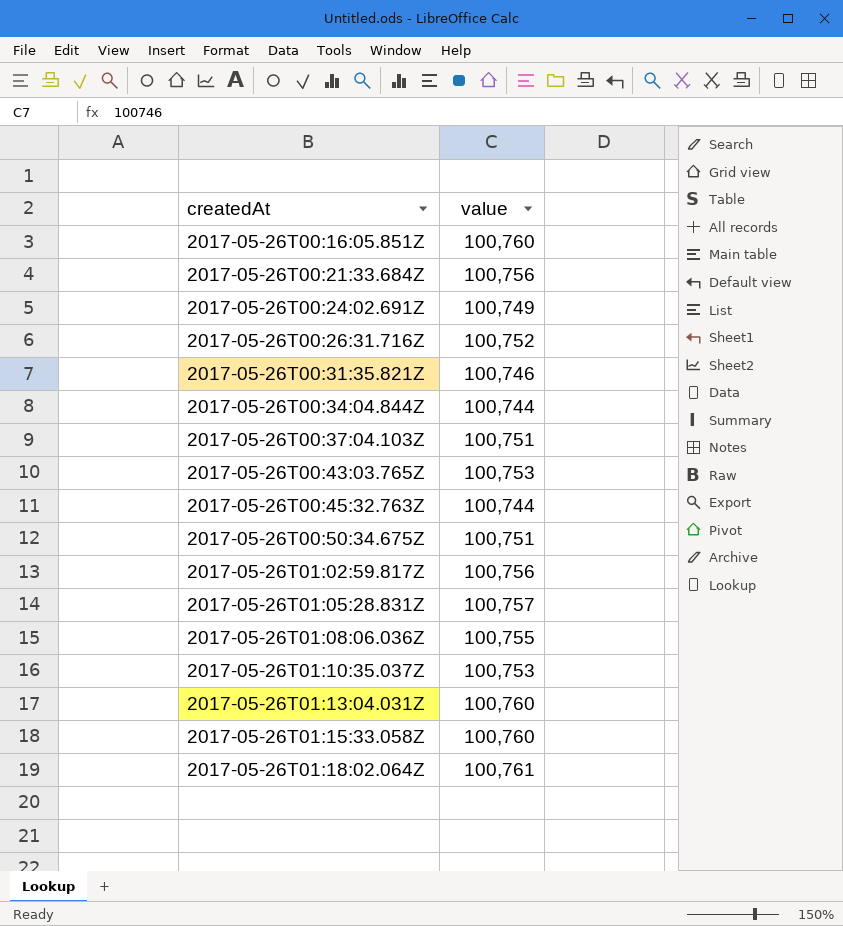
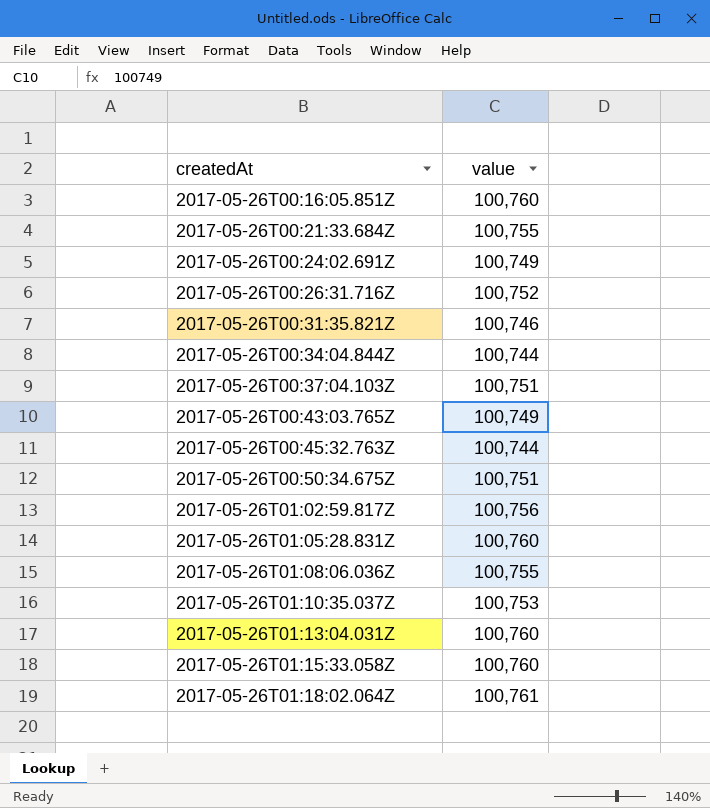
2017-05-26T00:21:33.684Z | value: 100,756 -> 100,755
2017-05-26T00:43:03.765Z | value: 100,753 -> 100,749
2017-05-26T01:05:28.831Z | value: 100,757 -> 100,760

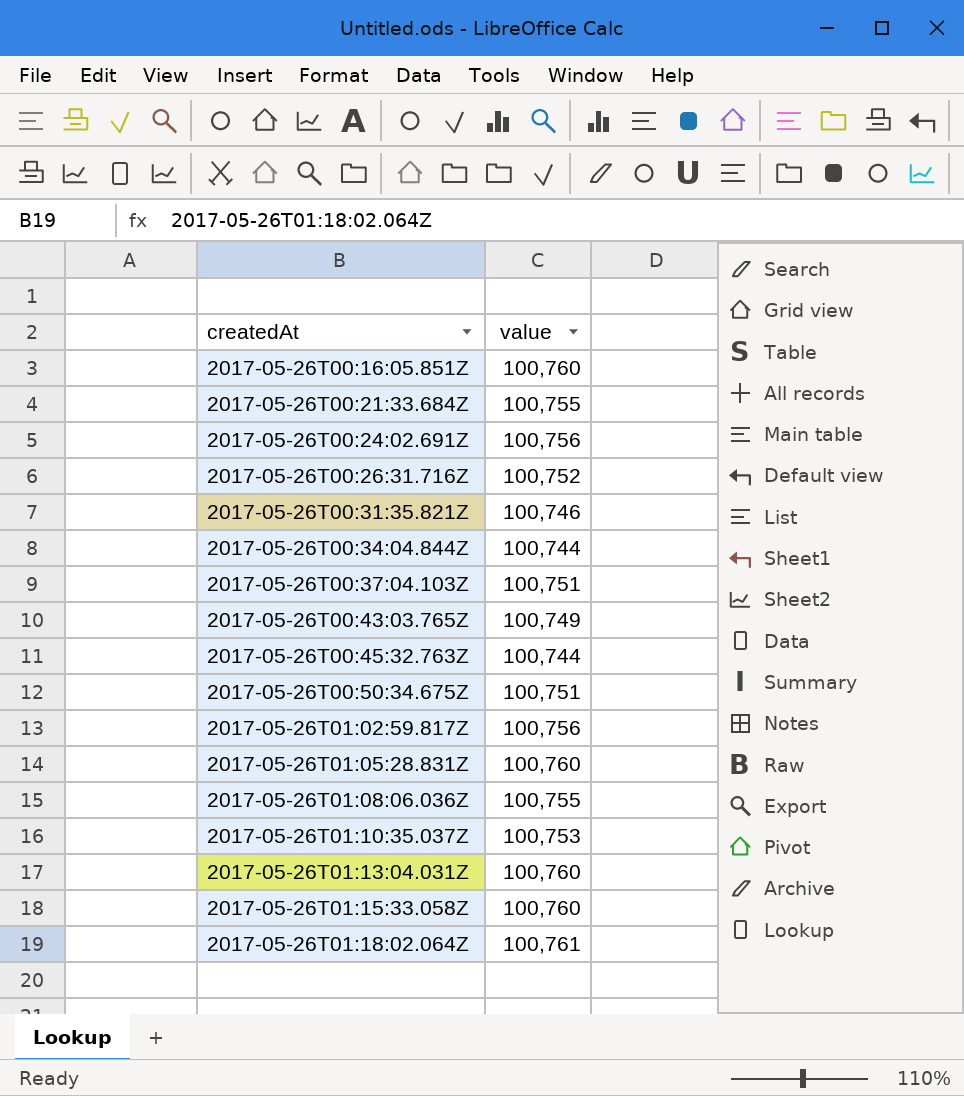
2017-05-26T00:24:02.691Z | value: 100,749 -> 100,756

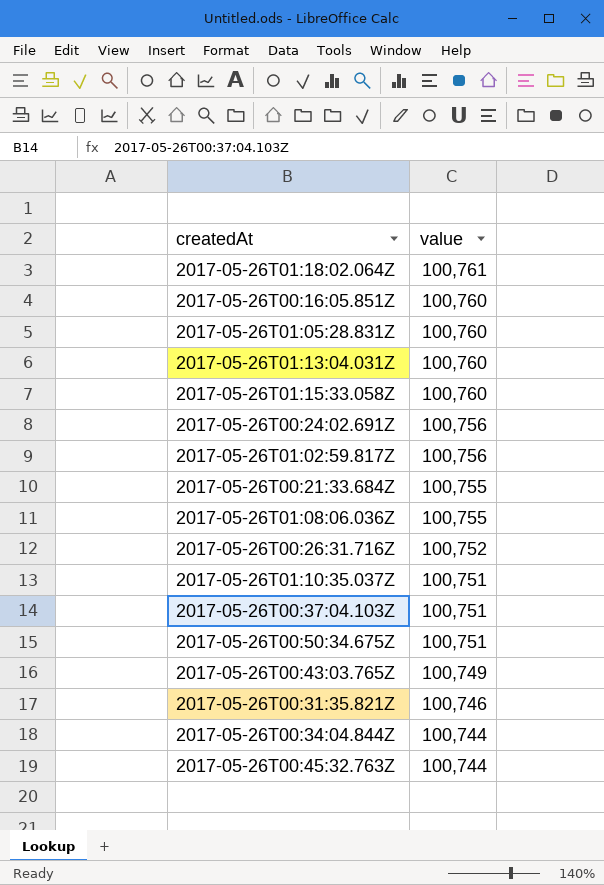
row order: createdAt ascending -> value descending
2017-05-26T01:10:35.037Z | value: 100,753 -> 100,751

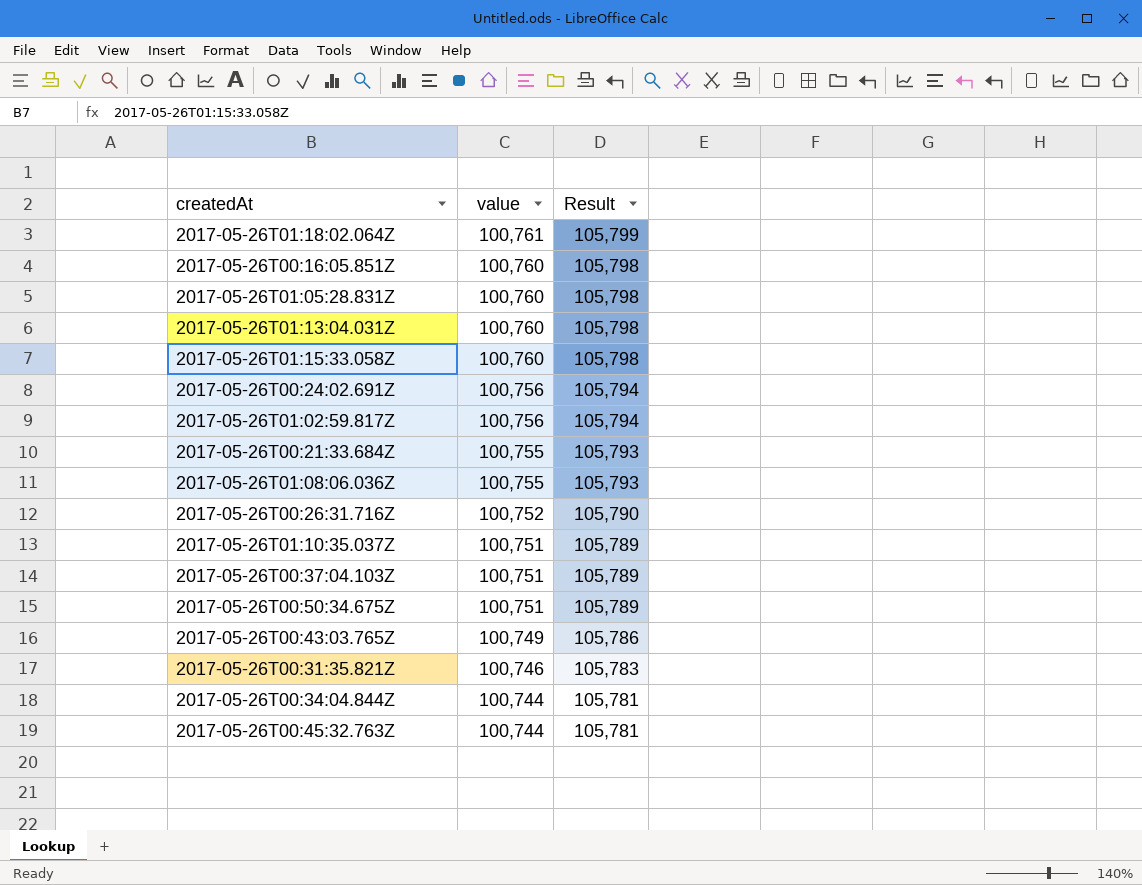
column Result | formula: none -> [value] * 1.05

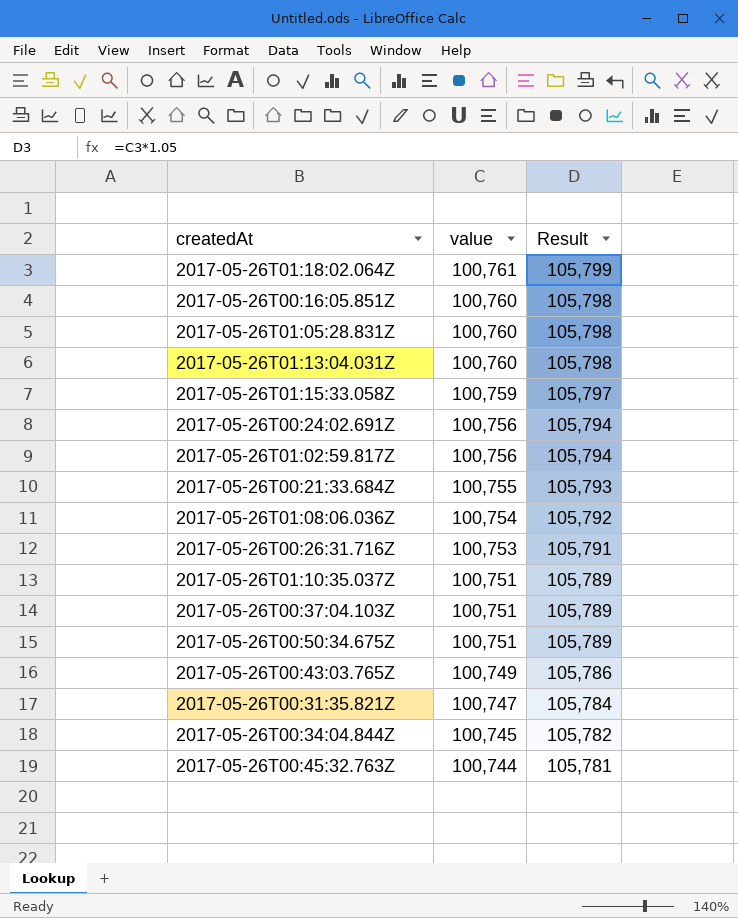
2017-05-26T01:15:33.058Z | value: 100,760 -> 100,759
2017-05-26T01:15:33.058Z | Result: 105,798 -> 105,797
2017-05-26T01:08:06.036Z | value: 100,755 -> 100,754
2017-05-26T01:08:06.036Z | Result: 105,793 -> 105,792
2017-05-26T00:26:31.716Z | value: 100,752 -> 100,753
2017-05-26T00:26:31.716Z | Result: 105,790 -> 105,791
2017-05-26T00:31:35.821Z | value: 100,746 -> 100,747
2017-05-26T00:31:35.821Z | Result: 105,783 -> 105,784
2017-05-26T00:34:04.844Z | value: 100,744 -> 100,745
2017-05-26T00:34:04.844Z | Result: 105,781 -> 105,782

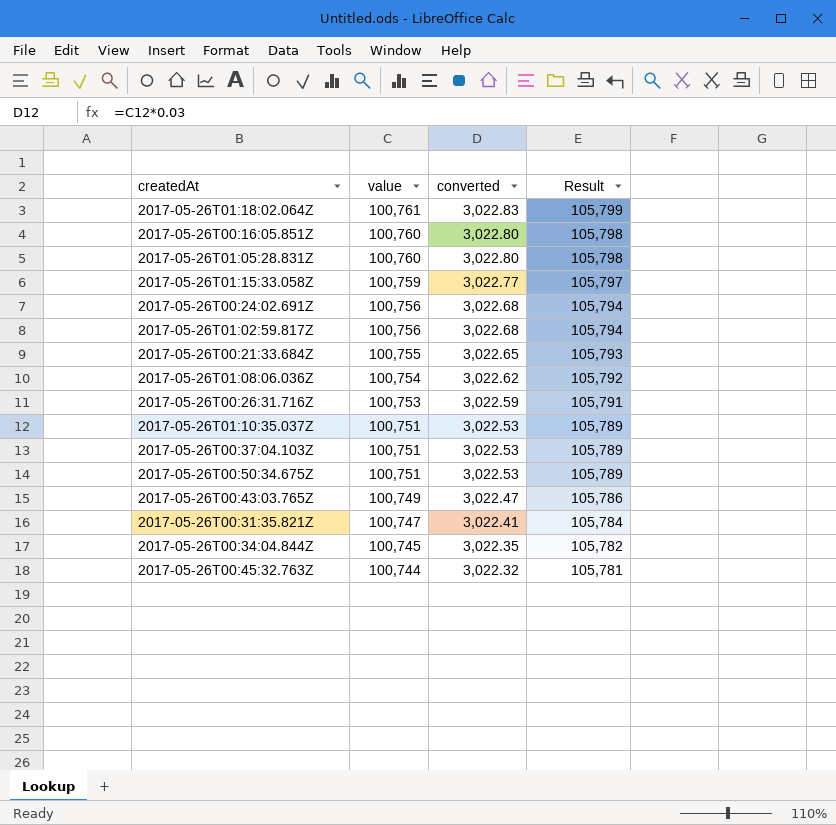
column converted | formula: none -> [value] * 0.03
row 2017-05-26T01:13:04.031Z: 100,760 | 105,798 -> none

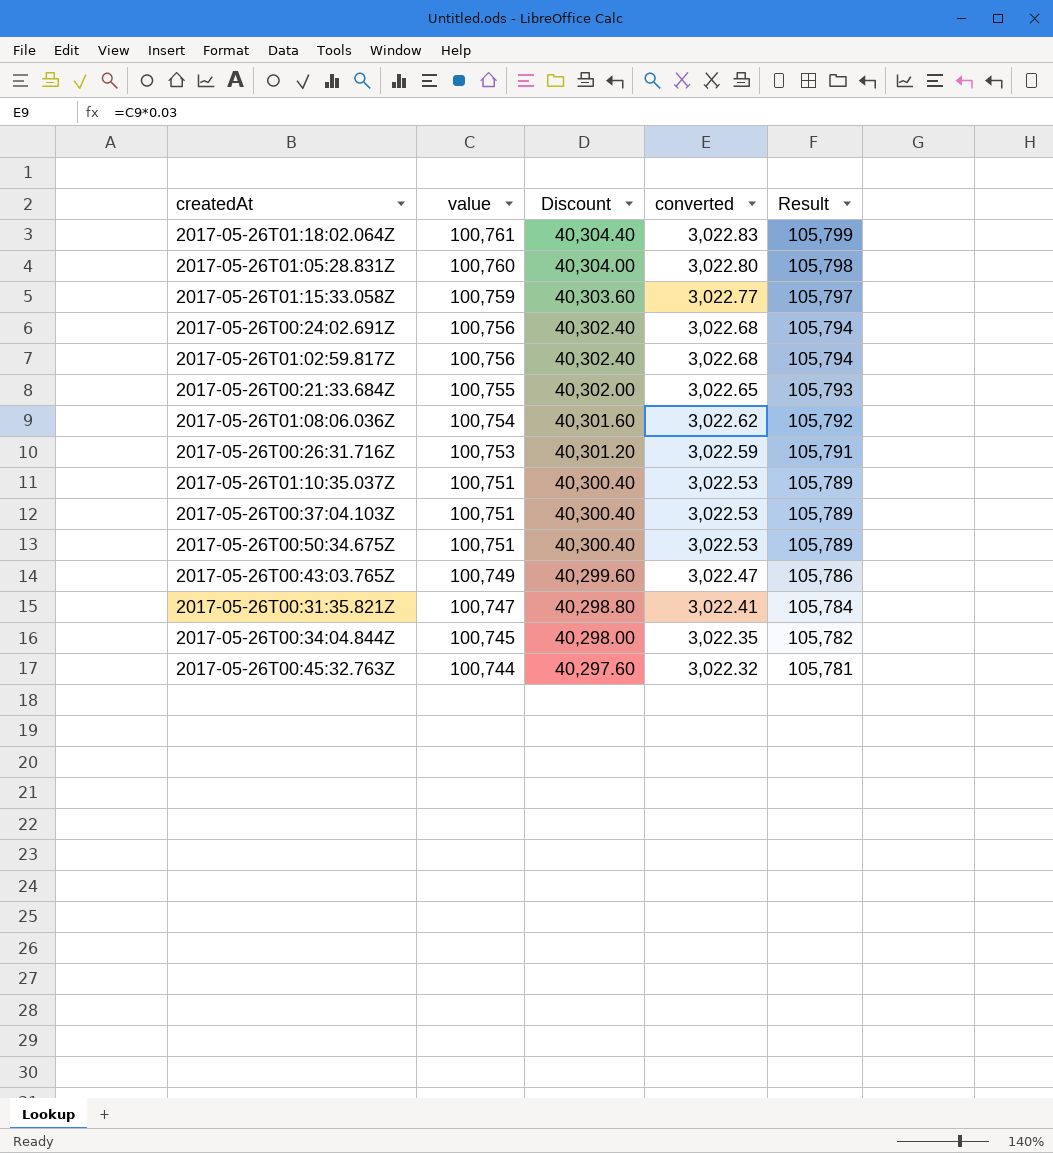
column Discount | formula: none -> [value] * 0.4
row 2017-05-26T00:16:05.851Z: 100,760 | 3,022.80 | 105,798 -> none

